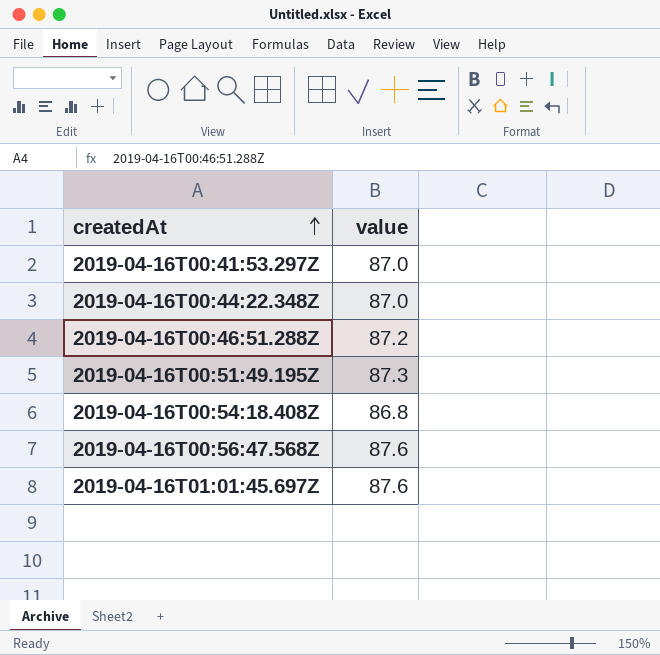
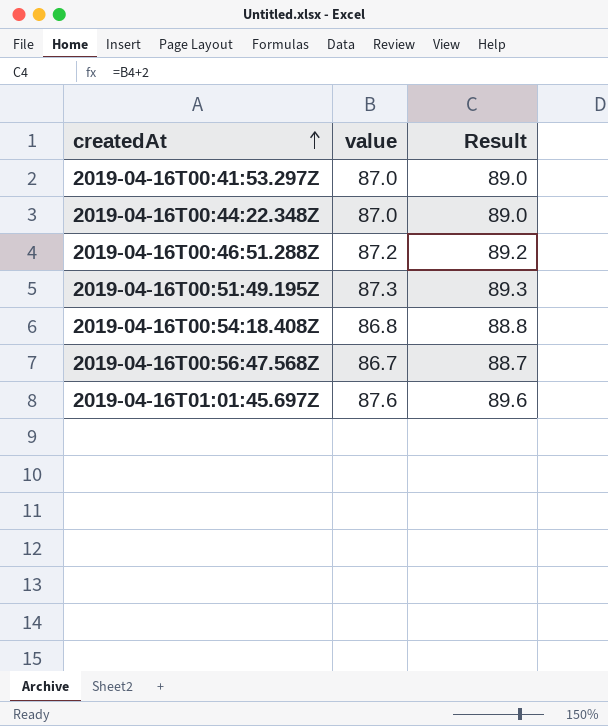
column Result | formula: none -> [value] + 2
2019-04-16T00:56:47.568Z | value: 87.6 -> 86.7

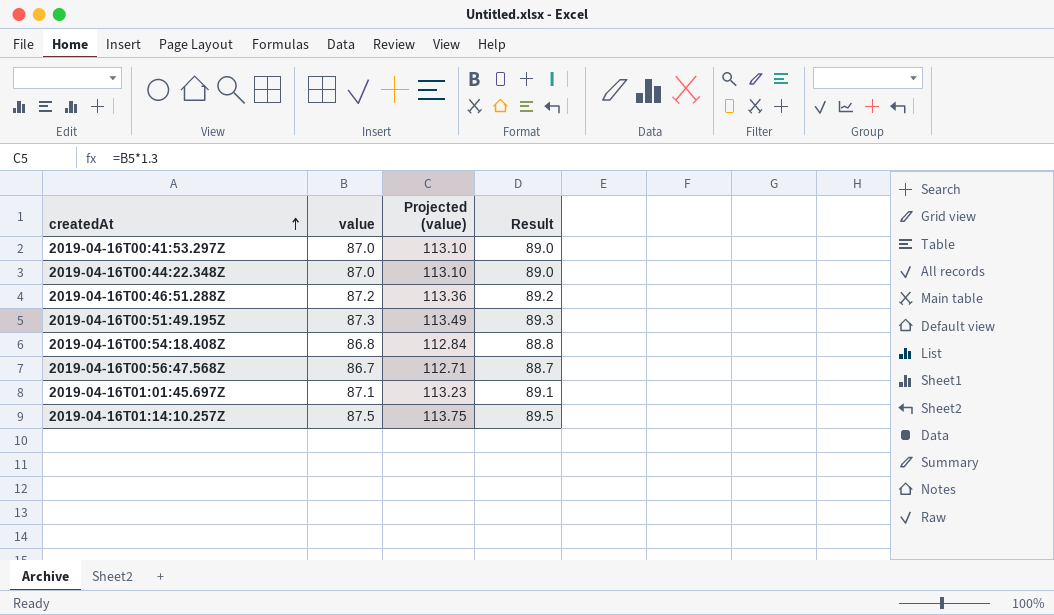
column Projected (value) | formula: none -> [value] * 1.3
2019-04-16T01:01:45.697Z | value: 87.6 -> 87.1
2019-04-16T01:01:45.697Z | Result: 89.6 -> 89.1
row 2019-04-16T01:14:10.257Z: none -> 87.5 | 113.75 | 89.5

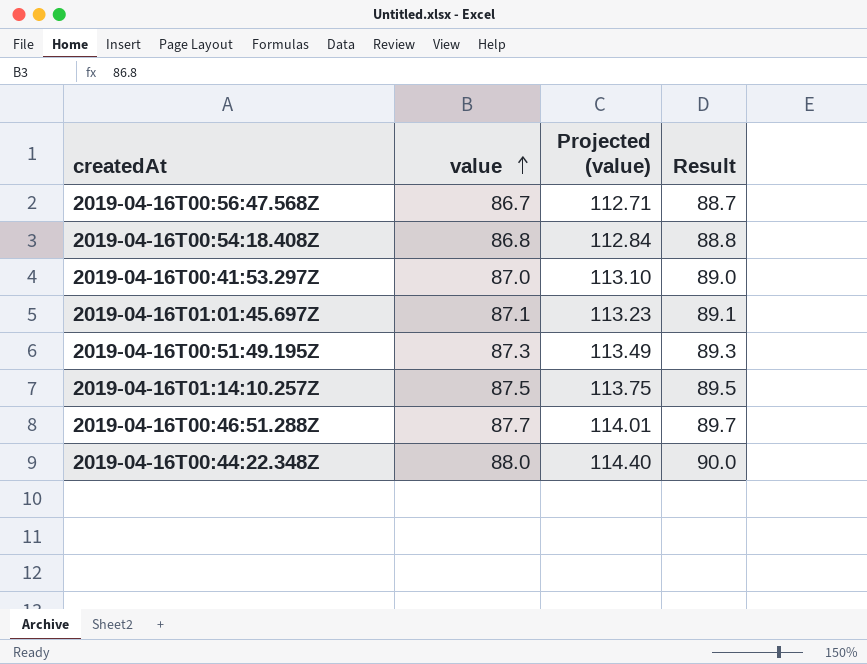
row order: createdAt ascending -> value ascending
2019-04-16T00:46:51.288Z | value: 87.2 -> 87.7
2019-04-16T00:46:51.288Z | Projected (value): 113.36 -> 114.01
2019-04-16T00:46:51.288Z | Result: 89.2 -> 89.7
2019-04-16T00:44:22.348Z | value: 87.0 -> 88.0
2019-04-16T00:44:22.348Z | Projected (value): 113.10 -> 114.40
2019-04-16T00:44:22.348Z | Result: 89.0 -> 90.0

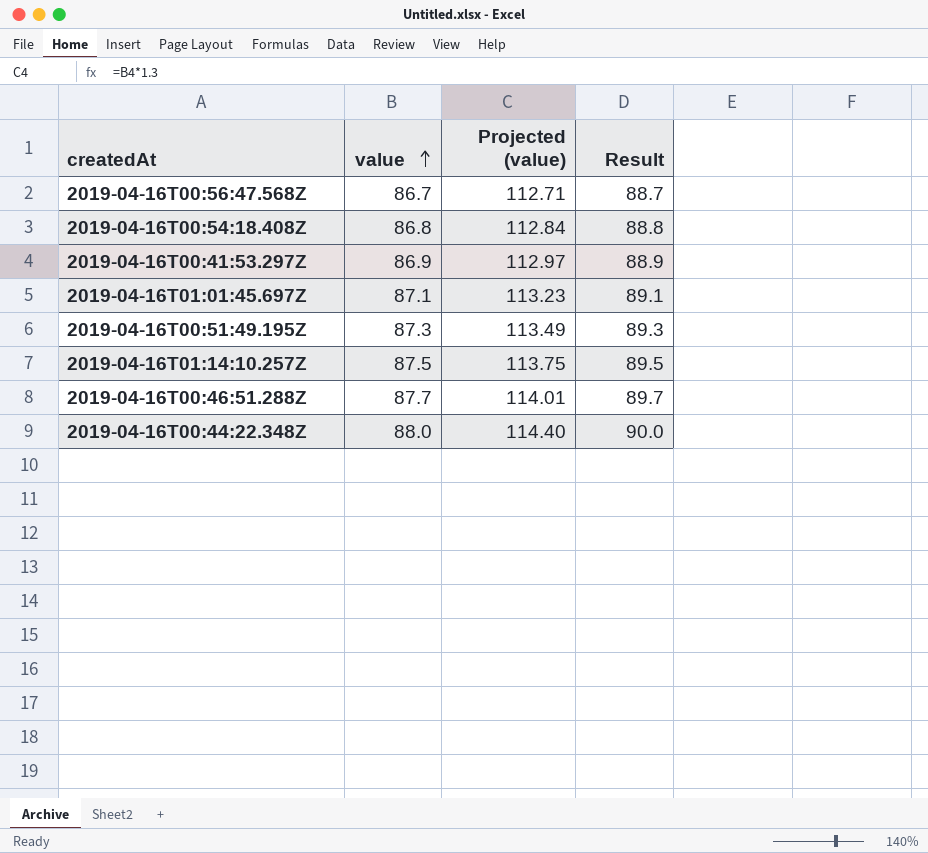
2019-04-16T00:41:53.297Z | value: 87.0 -> 86.9
2019-04-16T00:41:53.297Z | Projected (value): 113.10 -> 112.97
2019-04-16T00:41:53.297Z | Result: 89.0 -> 88.9

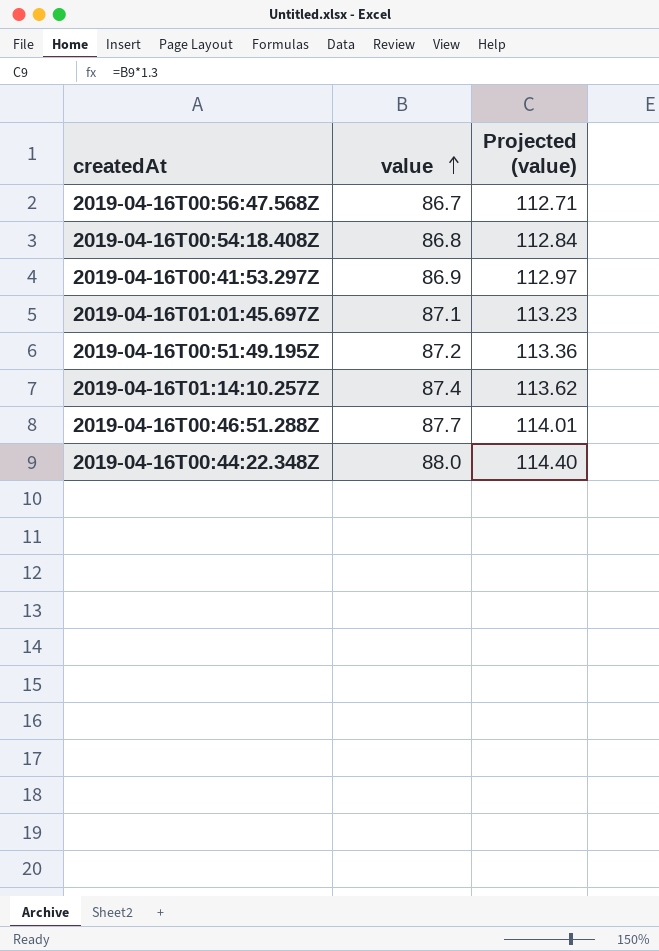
column Result | formula: [value] + 2 -> none
2019-04-16T00:51:49.195Z | value: 87.3 -> 87.2
2019-04-16T00:51:49.195Z | Projected (value): 113.49 -> 113.36
2019-04-16T01:14:10.257Z | value: 87.5 -> 87.4
2019-04-16T01:14:10.257Z | Projected (value): 113.75 -> 113.62

